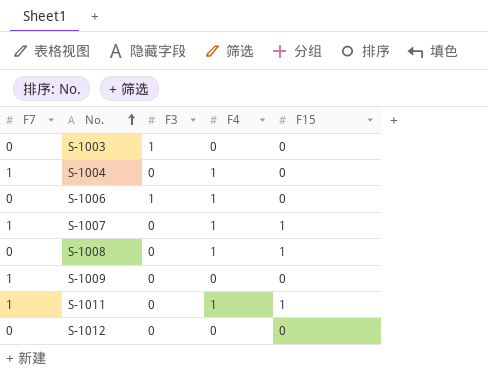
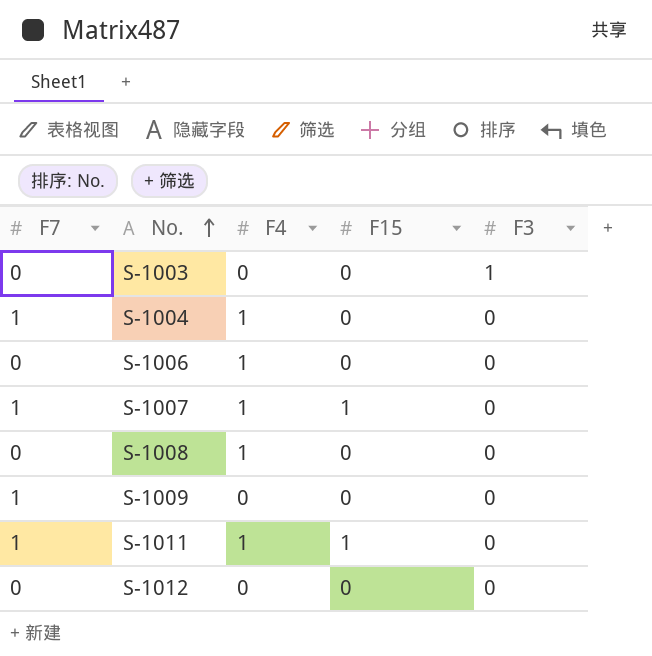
column F3 | position: 3 -> 5
S-1006 | F3: 1 -> 0
S-1008 | F15: 1 -> 0

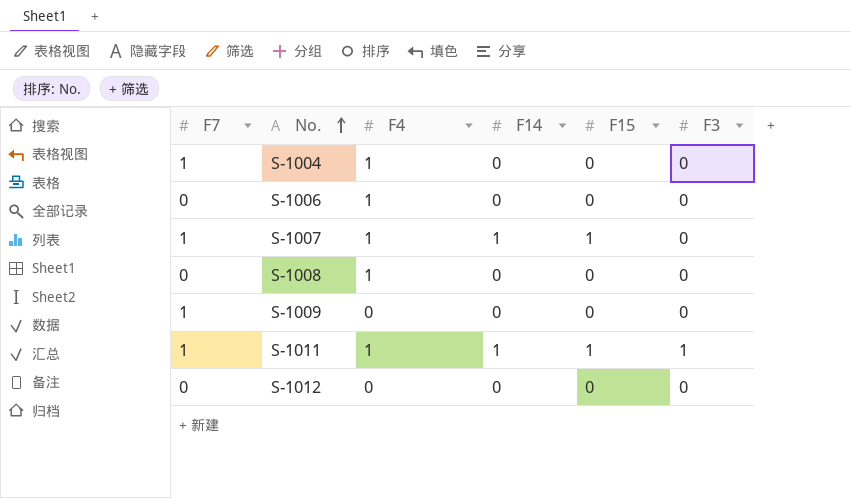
column F14 | position: none -> 4
row S-1003: 0 | 0 | 0 | 1 -> none
S-1011 | F3: 0 -> 1

